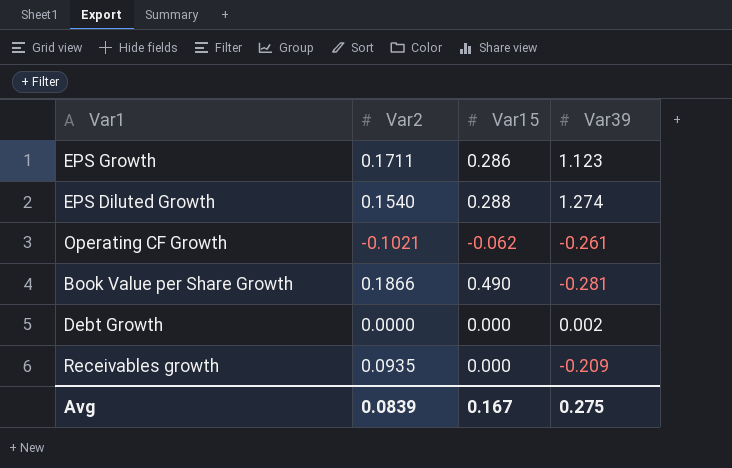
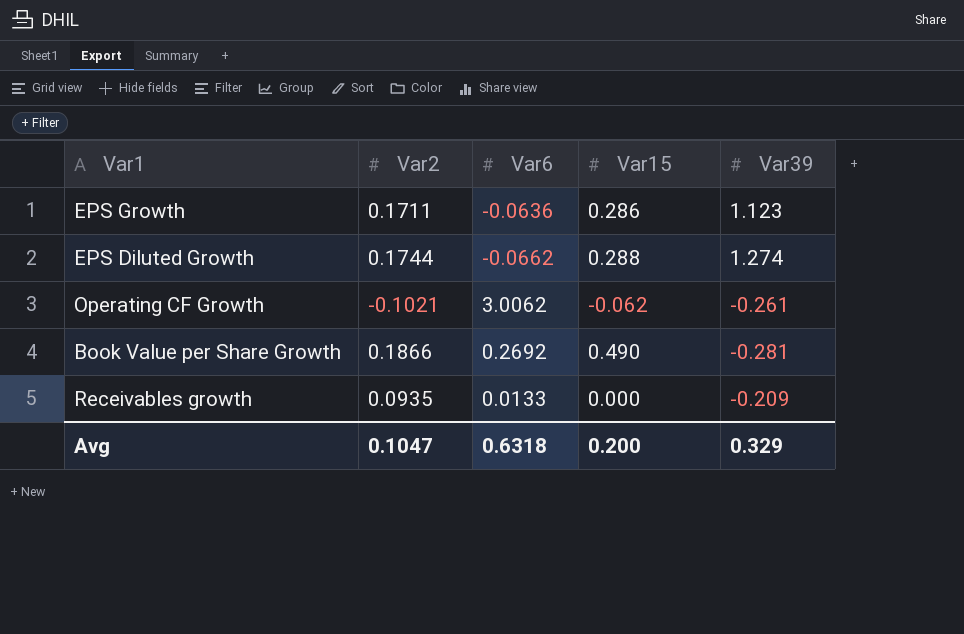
column Var6 | position: none -> 3
row Debt Growth: 0.0000 | 0.000 | 0.002 -> none
EPS Diluted Growth | Var2: 0.1540 -> 0.1744
Avg | Var2: 0.0839 -> 0.1047
Avg | Var15: 0.167 -> 0.200
Avg | Var39: 0.275 -> 0.329

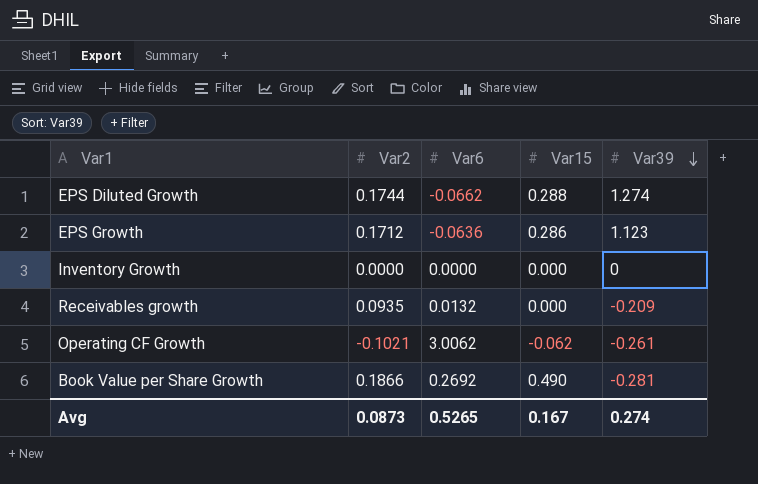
row order: none -> Var39 descending
EPS Growth | Var2: 0.1711 -> 0.1712
row Inventory Growth: none -> 0.0000 | 0.0000 | 0.000 | 0
Receivables growth | Var6: 0.0133 -> 0.0132
Avg | Var2: 0.1047 -> 0.0873
Avg | Var6: 0.6318 -> 0.5265
Avg | Var15: 0.200 -> 0.167
Avg | Var39: 0.329 -> 0.274

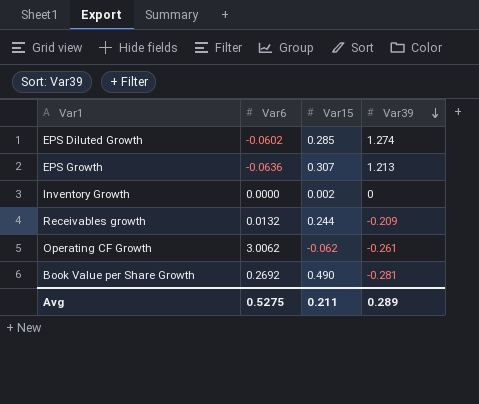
column Var2 | position: 2 -> none
EPS Diluted Growth | Var6: -0.0662 -> -0.0602
EPS Diluted Growth | Var15: 0.288 -> 0.285
EPS Growth | Var15: 0.286 -> 0.307
EPS Growth | Var39: 1.123 -> 1.213
Inventory Growth | Var15: 0.000 -> 0.002
Receivables growth | Var15: 0.000 -> 0.244
Avg | Var6: 0.5265 -> 0.5275
Avg | Var15: 0.167 -> 0.211
Avg | Var39: 0.274 -> 0.289

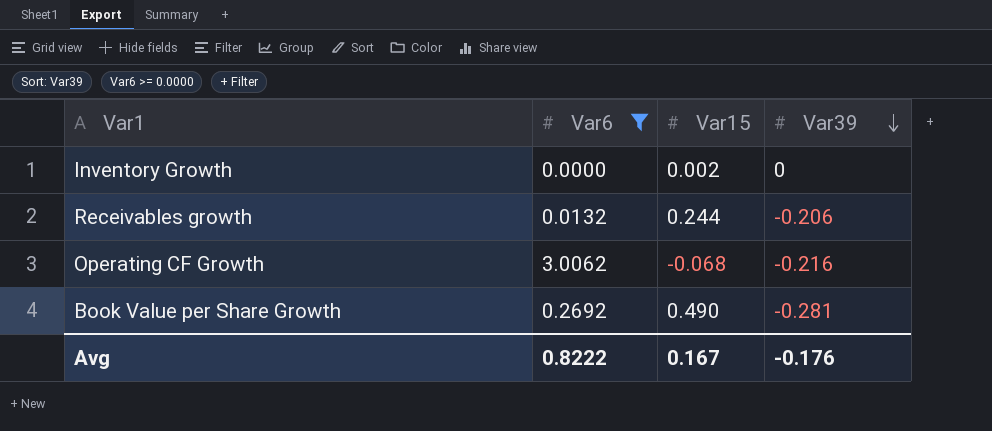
filter: none -> Var6 >= 0.0000
Receivables growth | Var39: -0.209 -> -0.206
Operating CF Growth | Var15: -0.062 -> -0.068
Operating CF Growth | Var39: -0.261 -> -0.216
Avg | Var6: 0.5275 -> 0.8222
Avg | Var15: 0.211 -> 0.167
Avg | Var39: 0.289 -> -0.176

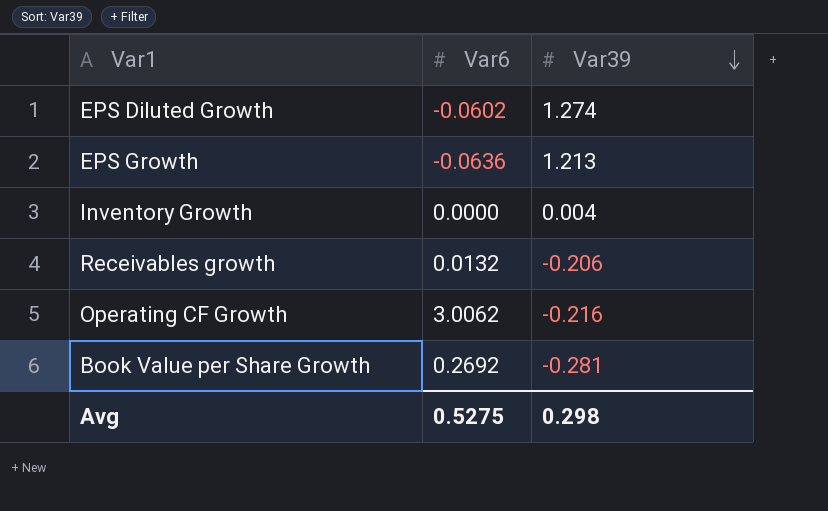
filter: Var6 >= 0.0000 -> none
column Var15 | position: 3 -> none
Inventory Growth | Var39: 0 -> 0.004
Avg | Var6: 0.8222 -> 0.5275
Avg | Var39: -0.176 -> 0.298

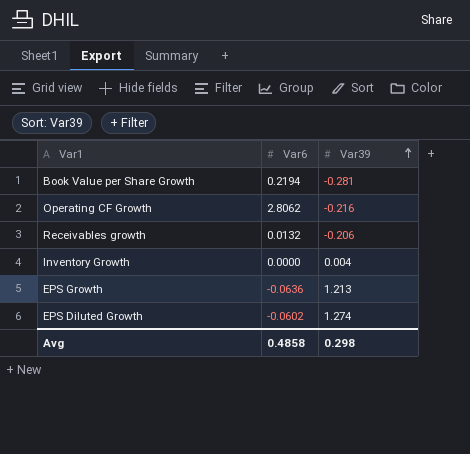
row order: Var39 descending -> Var39 ascending
Book Value per Share Growth | Var6: 0.2692 -> 0.2194
Operating CF Growth | Var6: 3.0062 -> 2.8062
Avg | Var6: 0.5275 -> 0.4858

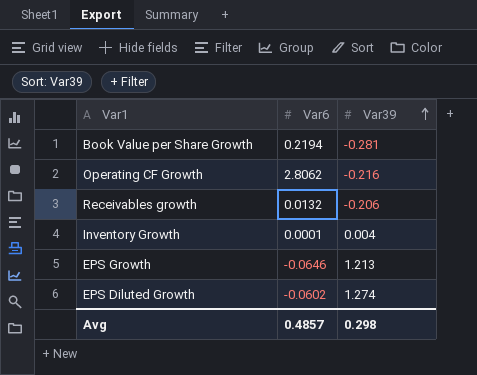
Inventory Growth | Var6: 0.0000 -> 0.0001
EPS Growth | Var6: -0.0636 -> -0.0646
Avg | Var6: 0.4858 -> 0.4857

